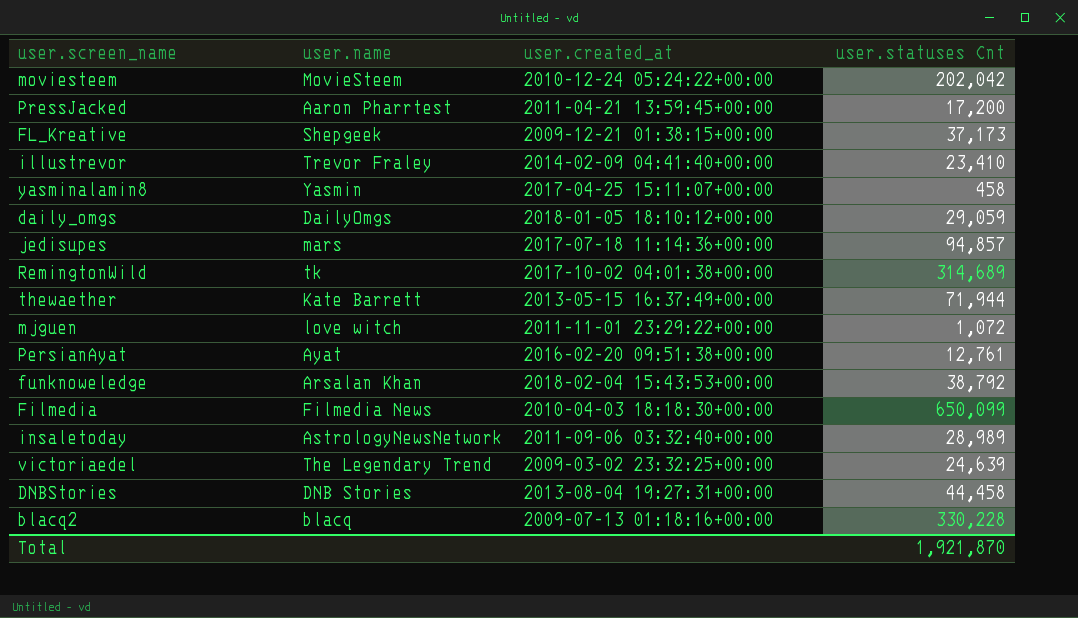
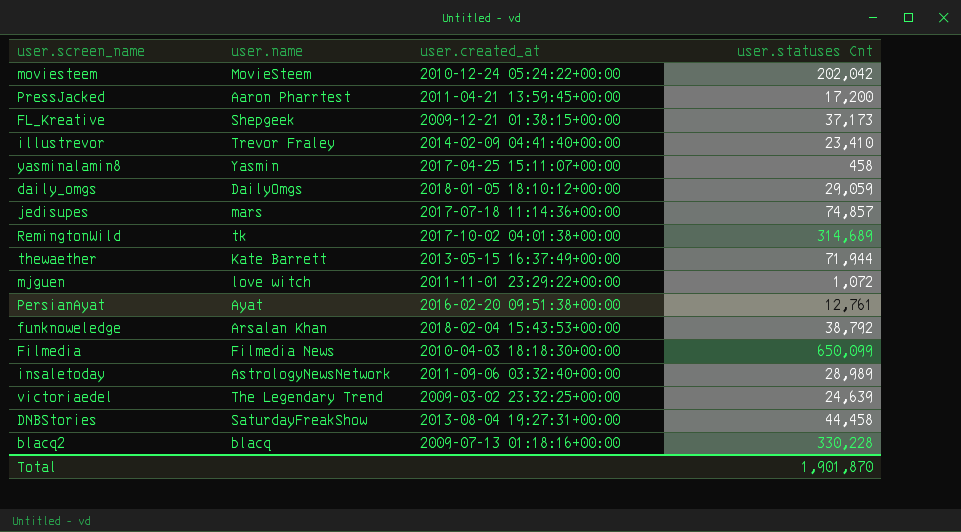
jedisupes | user.statuses Cnt: 94,857 -> 74,857
DNBStories | user.name: DNB Stories -> SaturdayFreakShow
Total | user.statuses Cnt: 1,921,870 -> 1,901,870

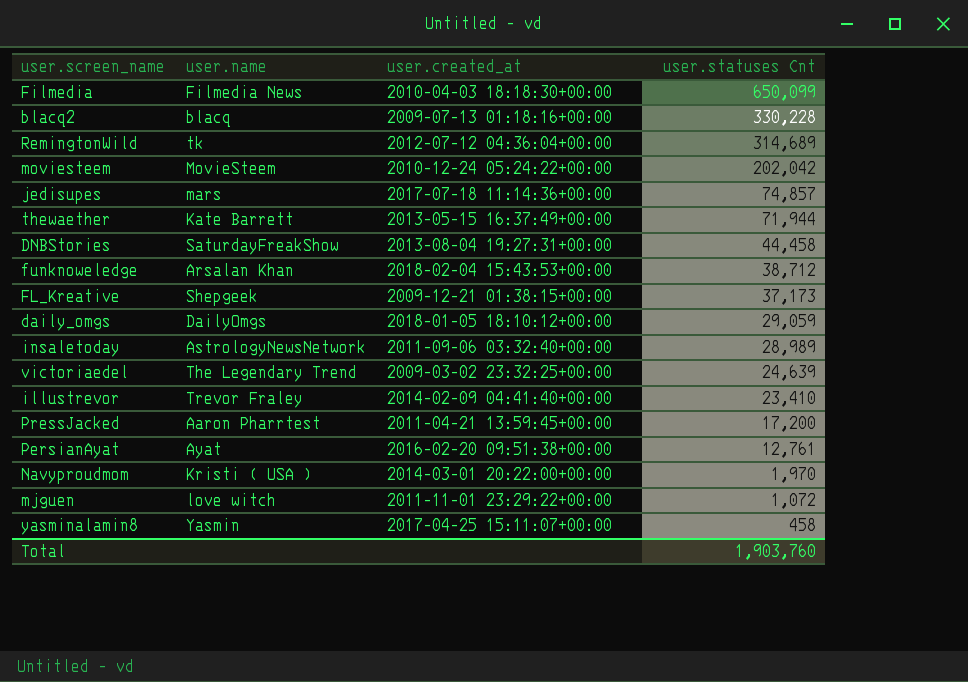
row order: none -> user.statuses Cnt descending
RemingtonWild | user.created_at: 2017-10-02 04:01:38+00:00 -> 2012-07-12 04:36:04+00:00
funknoweledge | user.statuses Cnt: 38,792 -> 38,712
row Navyproudmom: none -> Kristi ( USA ) | 2014-03-01 20:22:00+00:00 | 1,970
Total | user.statuses Cnt: 1,901,870 -> 1,903,760

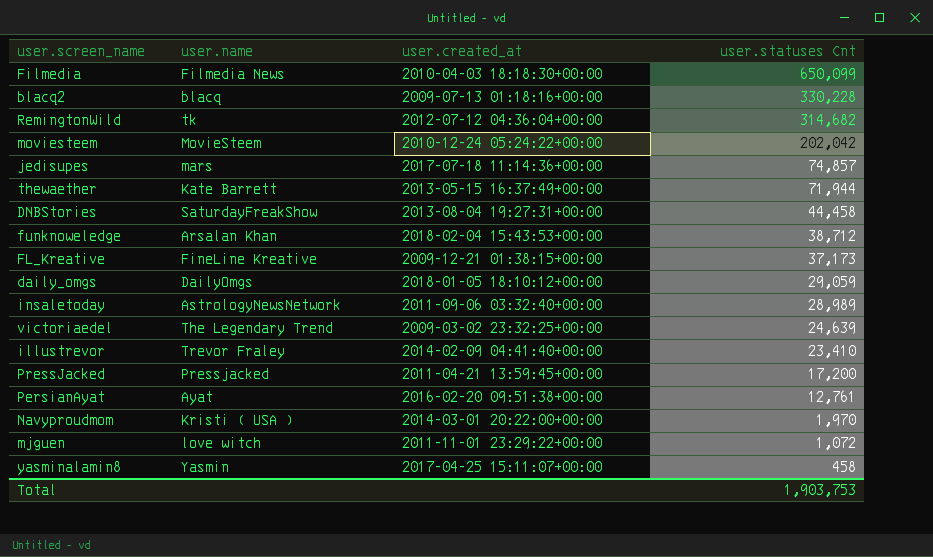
RemingtonWild | user.statuses Cnt: 314,689 -> 314,682
FL_Kreative | user.name: Shepgeek -> FineLine Kreative
PressJacked | user.name: Aaron Pharrtest -> Pressjacked
Total | user.statuses Cnt: 1,903,760 -> 1,903,753

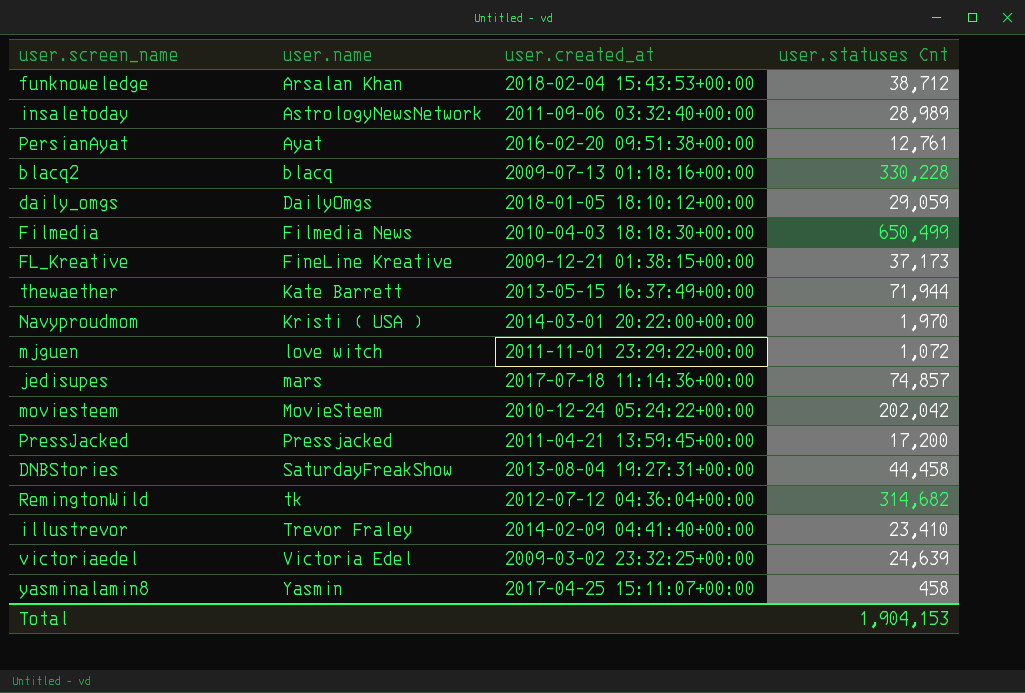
row order: user.statuses Cnt descending -> user.name ascending
Filmedia | user.statuses Cnt: 650,099 -> 650,499
victoriaedel | user.name: The Legendary Trend -> Victoria Edel
Total | user.statuses Cnt: 1,903,753 -> 1,904,153

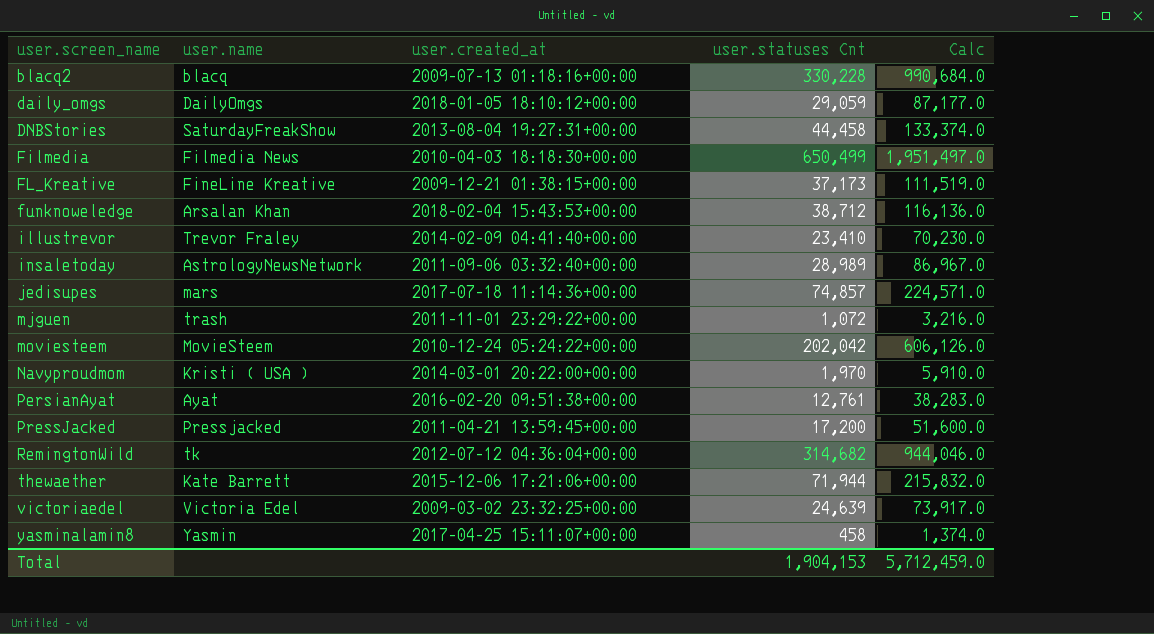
row order: user.name ascending -> user.screen_name ascending
column Calc | formula: none -> [user.statuses Cnt] * 3
mjguen | user.name: love witch -> trash
thewaether | user.created_at: 2013-05-15 16:37:49+00:00 -> 2015-12-06 17:21:06+00:00

